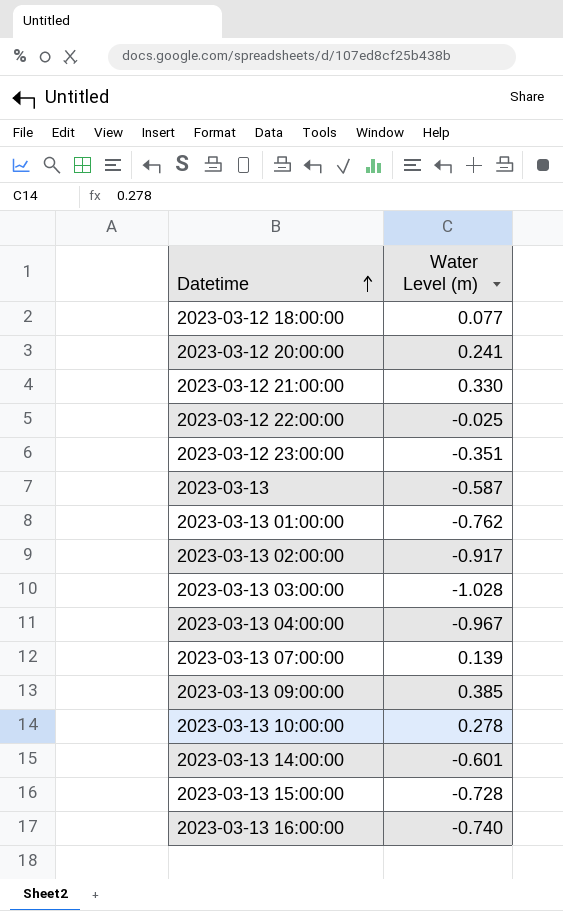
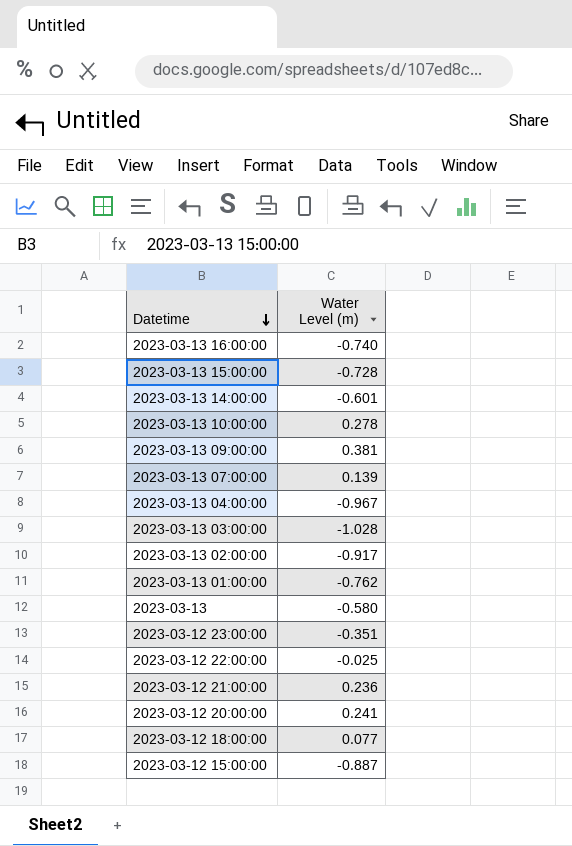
row order: Datetime ascending -> Datetime descending
2023-03-13 09:00:00 | Water Level (m): 0.385 -> 0.381
2023-03-13 | Water Level (m): -0.587 -> -0.580
2023-03-12 21:00:00 | Water Level (m): 0.330 -> 0.236
row 2023-03-12 15:00:00: none -> -0.887

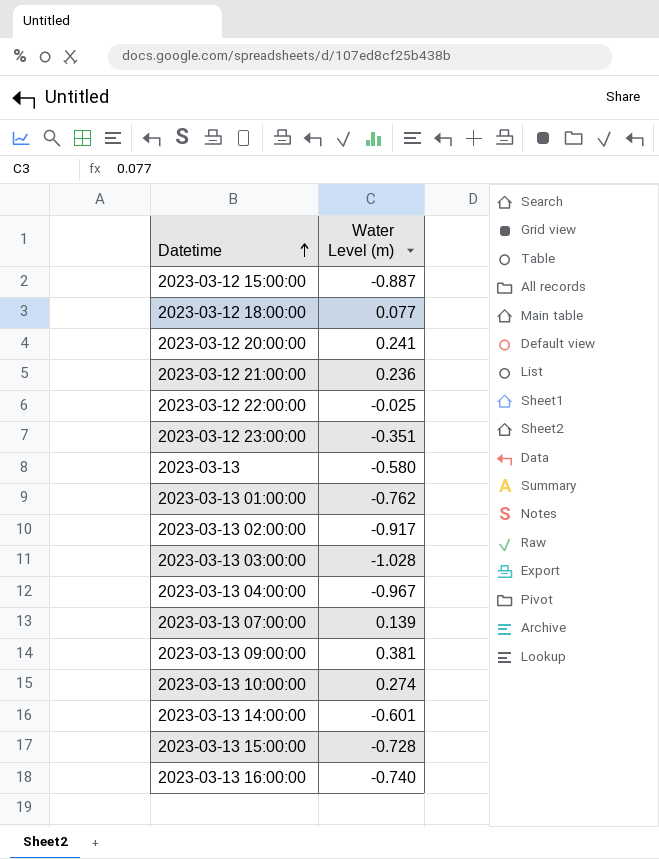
row order: Datetime descending -> Datetime ascending
2023-03-13 10:00:00 | Water Level (m): 0.278 -> 0.274

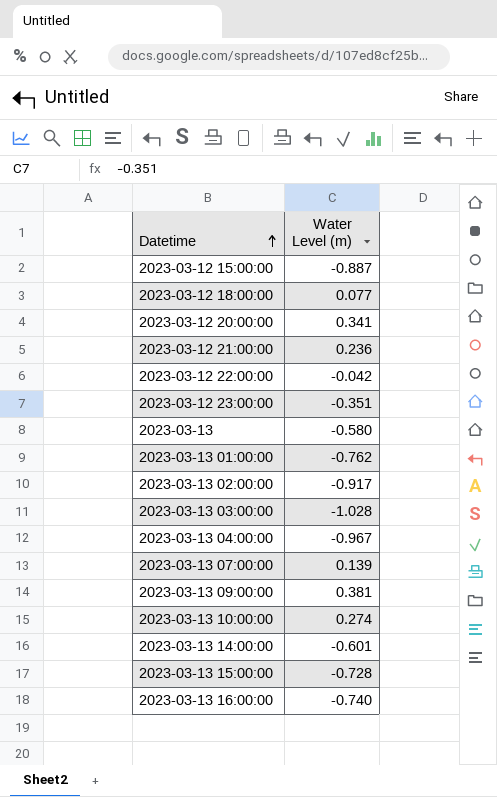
2023-03-12 20:00:00 | Water Level (m): 0.241 -> 0.341
2023-03-12 22:00:00 | Water Level (m): -0.025 -> -0.042

